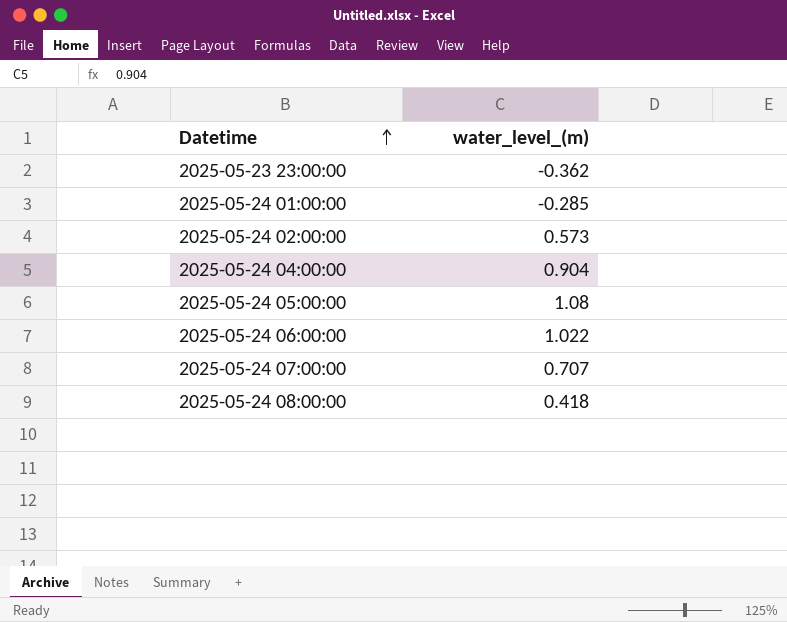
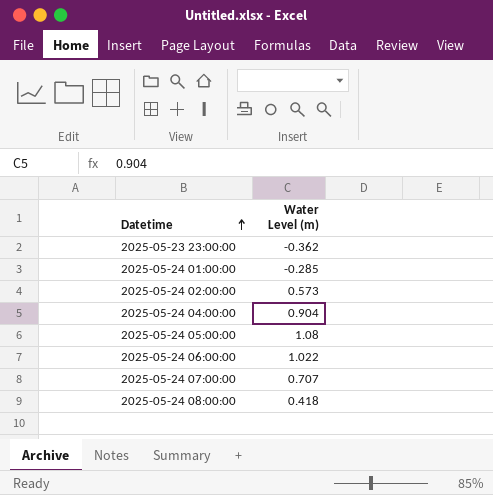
column name: water_level_(m) -> Water Level (m)

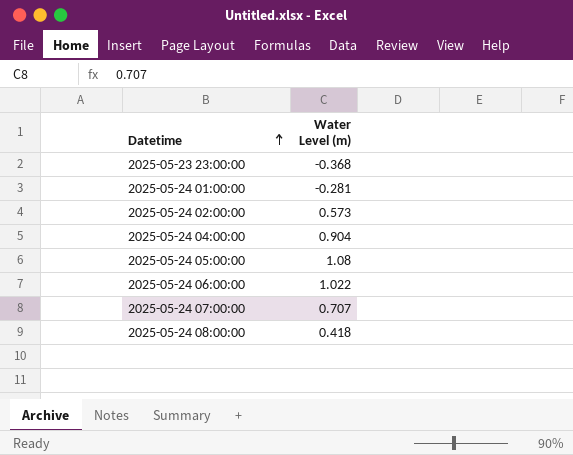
2025-05-23 23:00:00 | Water Level (m): -0.362 -> -0.368
2025-05-24 01:00:00 | Water Level (m): -0.285 -> -0.281

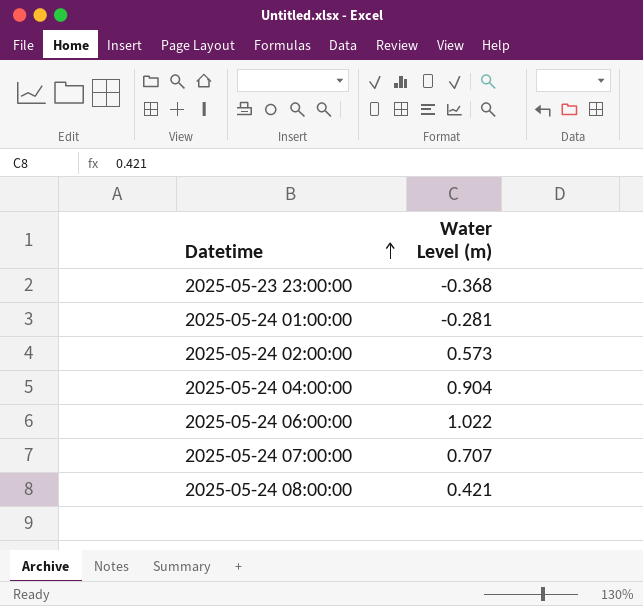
row 2025-05-24 05:00:00: 1.08 -> none
2025-05-24 08:00:00 | Water Level (m): 0.418 -> 0.421

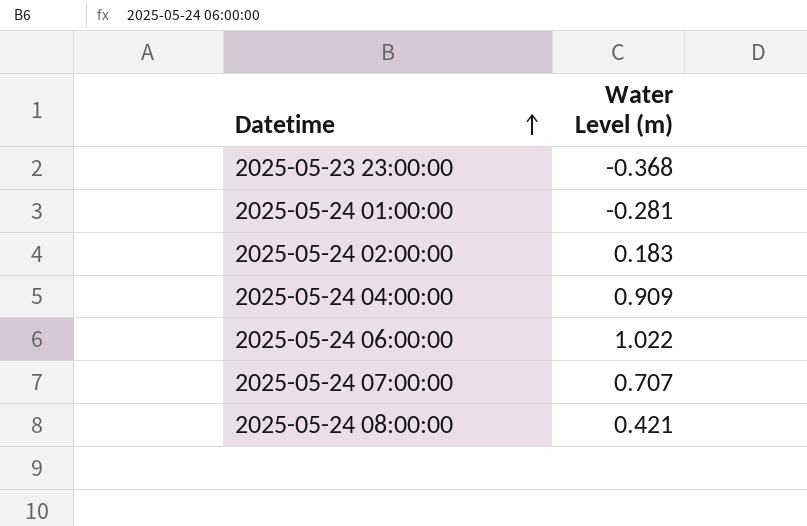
2025-05-24 02:00:00 | Water Level (m): 0.573 -> 0.183
2025-05-24 04:00:00 | Water Level (m): 0.904 -> 0.909

